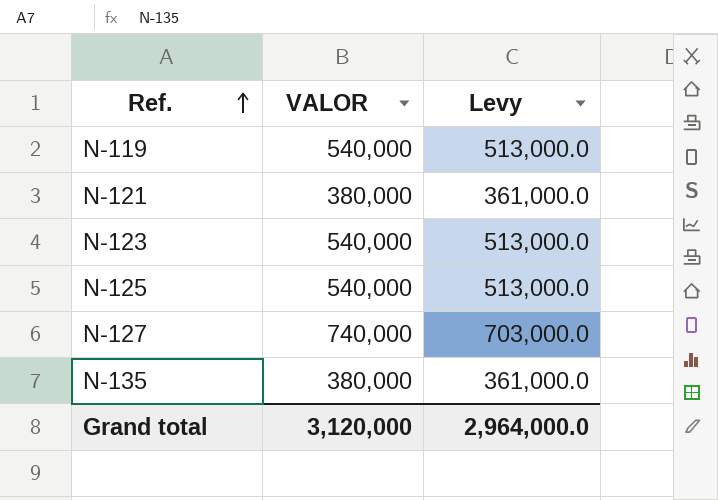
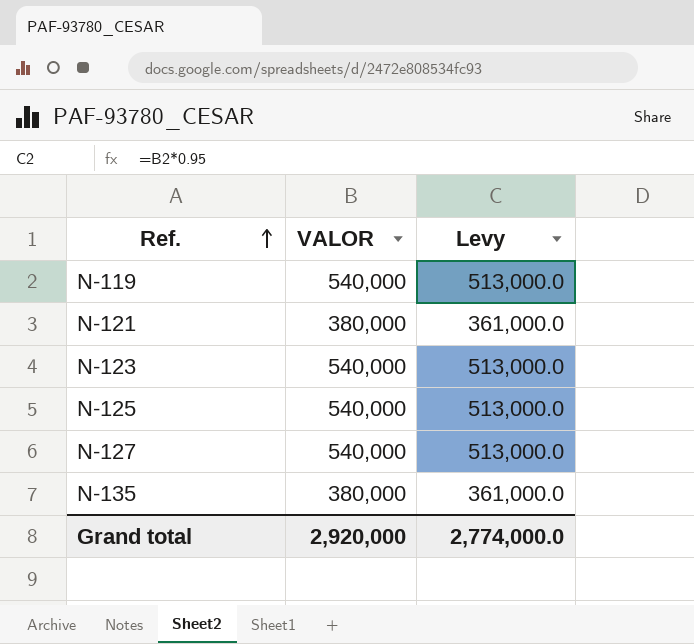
N-127 | VALOR: 740,000 -> 540,000
N-127 | Levy: 703,000.0 -> 513,000.0
Grand total | VALOR: 3,120,000 -> 2,920,000
Grand total | Levy: 2,964,000.0 -> 2,774,000.0

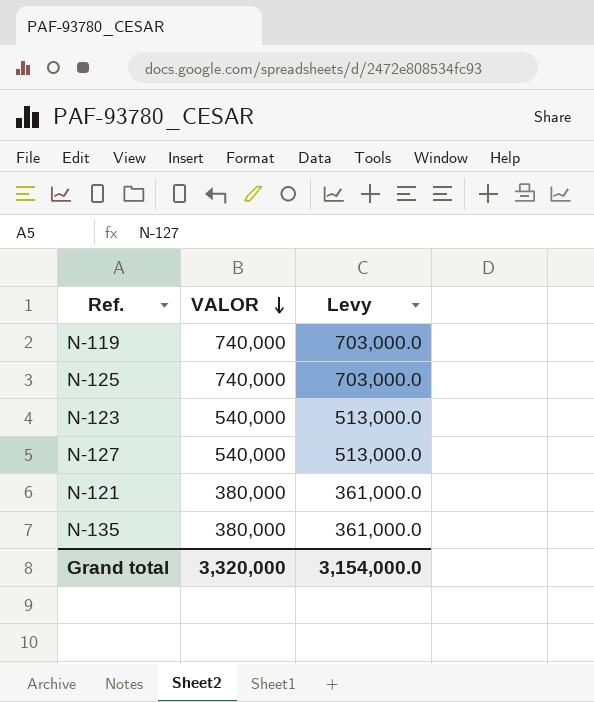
row order: Ref. ascending -> VALOR descending
N-119 | VALOR: 540,000 -> 740,000
N-119 | Levy: 513,000.0 -> 703,000.0
N-125 | VALOR: 540,000 -> 740,000
N-125 | Levy: 513,000.0 -> 703,000.0
Grand total | VALOR: 2,920,000 -> 3,320,000
Grand total | Levy: 2,774,000.0 -> 3,154,000.0

